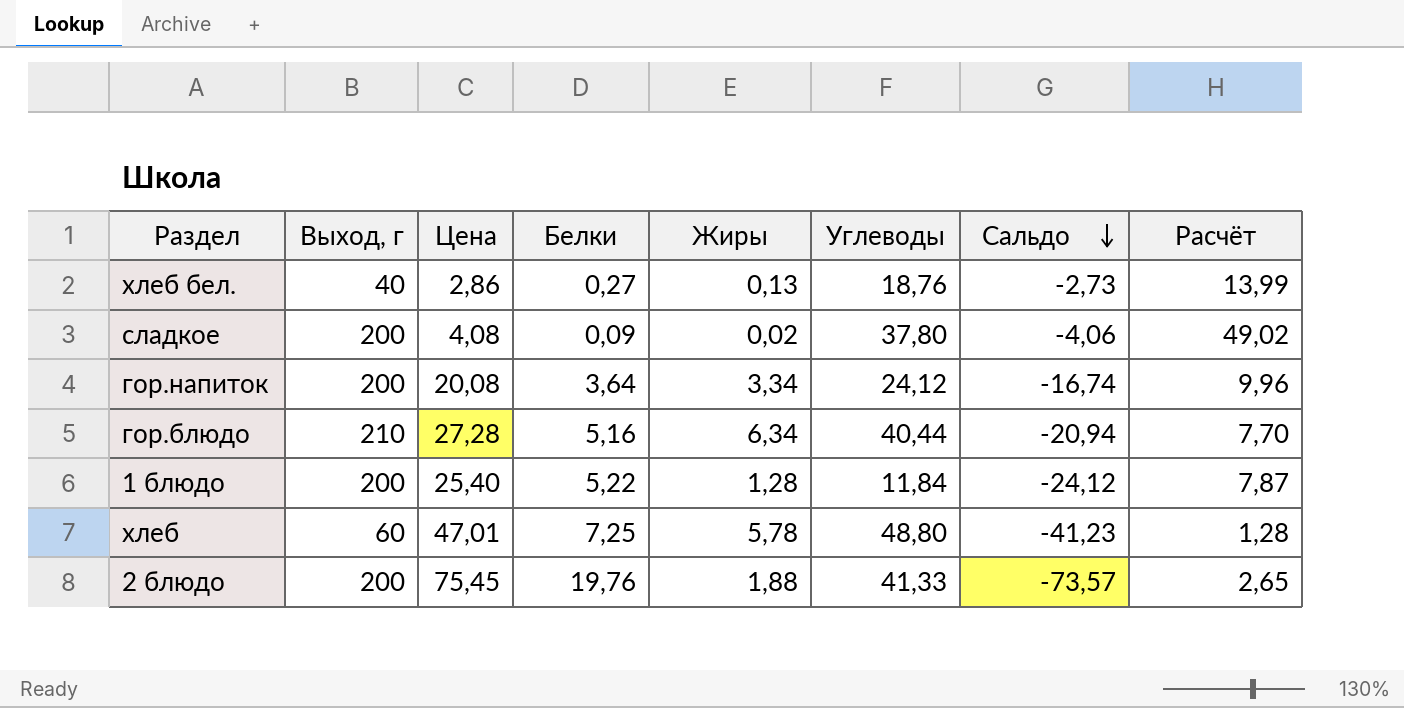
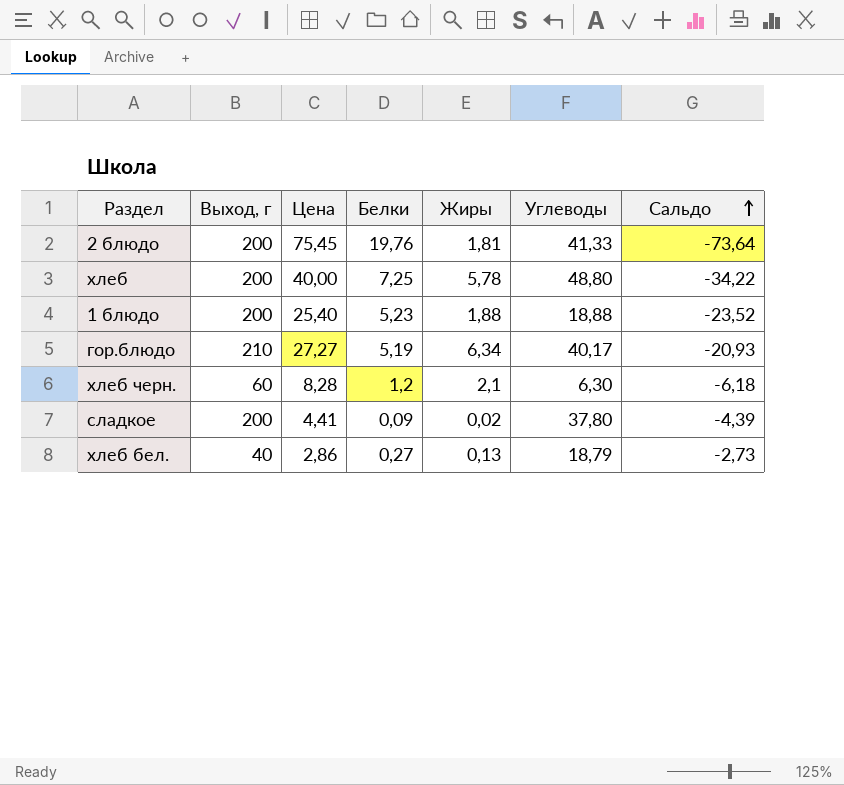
row order: Сальдо descending -> Сальдо ascending
column Расчёт | formula: [Выход, г] / [Цена] -> none
row гор.напиток: 200 | 20,08 | 3,64 | 3,34 | 24,12 | -16,74 | 9,96 -> none
2 блюдо | Жиры: 1,88 -> 1,81
2 блюдо | Сальдо: -73,57 -> -73,64
хлеб | Выход, г: 60 -> 200
хлеб | Цена: 47,01 -> 40,00
хлеб | Сальдо: -41,23 -> -34,22
1 блюдо | Белки: 5,22 -> 5,23
1 блюдо | Жиры: 1,28 -> 1,88
1 блюдо | Углеводы: 11,84 -> 18,88
1 блюдо | Сальдо: -24,12 -> -23,52
гор.блюдо | Цена: 27,28 -> 27,27
гор.блюдо | Белки: 5,16 -> 5,19
гор.блюдо | Углеводы: 40,44 -> 40,17
гор.блюдо | Сальдо: -20,94 -> -20,93
row хлеб черн.: none -> 60 | 8,28 | 1,2 | 2,1 | 6,30 | -6,18
сладкое | Цена: 4,08 -> 4,41
сладкое | Сальдо: -4,06 -> -4,39
хлеб бел. | Углеводы: 18,76 -> 18,79

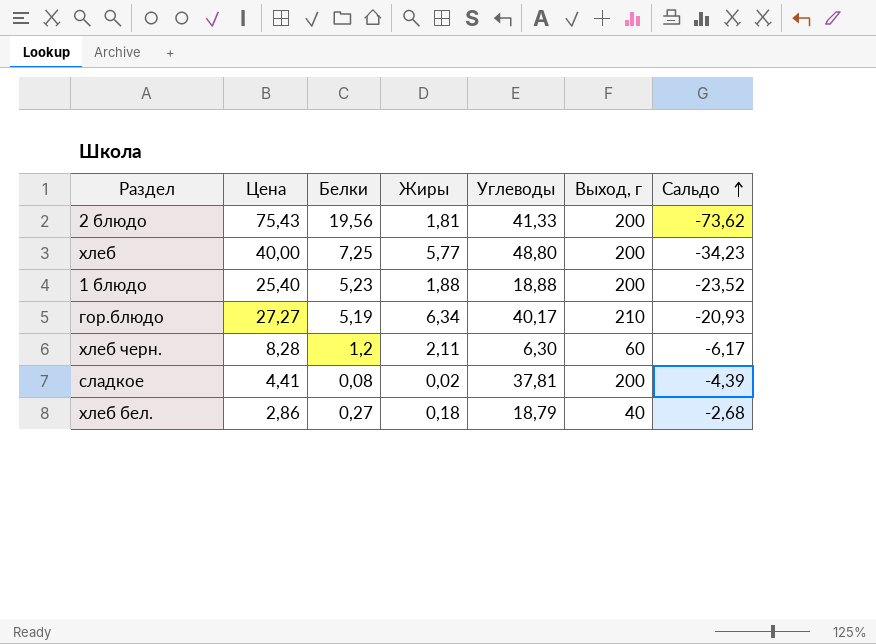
column Выход, г | position: 2 -> 6
2 блюдо | Цена: 75,45 -> 75,43
2 блюдо | Белки: 19,76 -> 19,56
2 блюдо | Сальдо: -73,64 -> -73,62
хлеб | Жиры: 5,78 -> 5,77
хлеб | Сальдо: -34,22 -> -34,23
хлеб черн. | Жиры: 2,1 -> 2,11
хлеб черн. | Сальдо: -6,18 -> -6,17
сладкое | Белки: 0,09 -> 0,08
сладкое | Углеводы: 37,80 -> 37,81
хлеб бел. | Жиры: 0,13 -> 0,18
хлеб бел. | Сальдо: -2,73 -> -2,68

